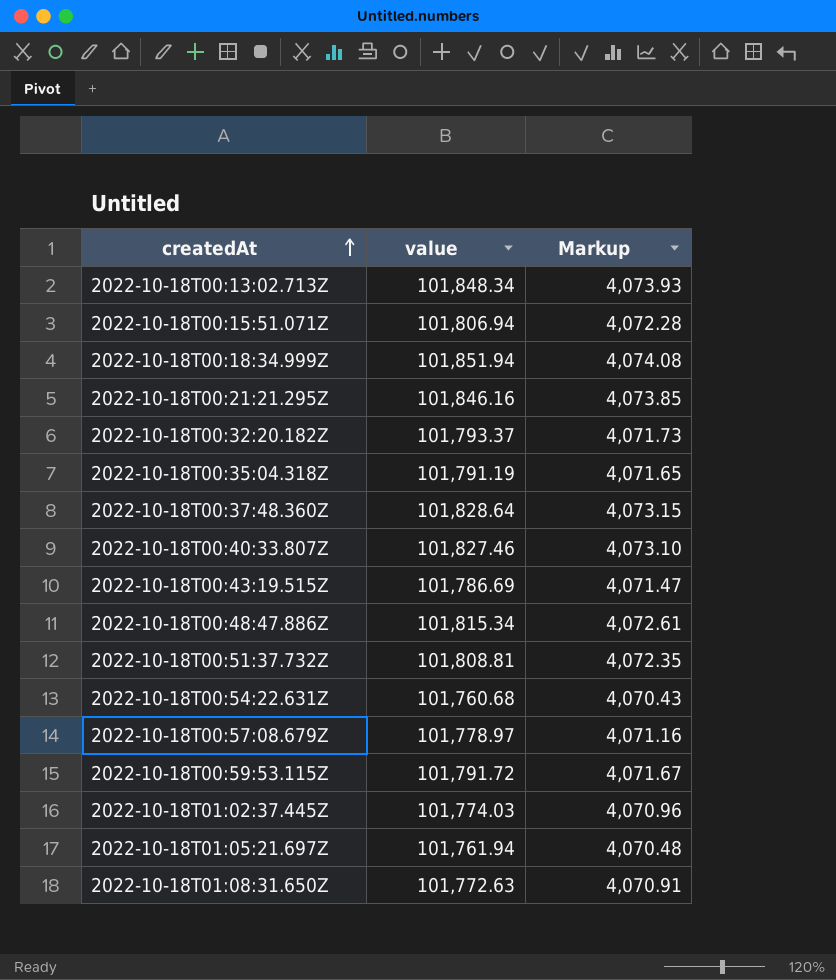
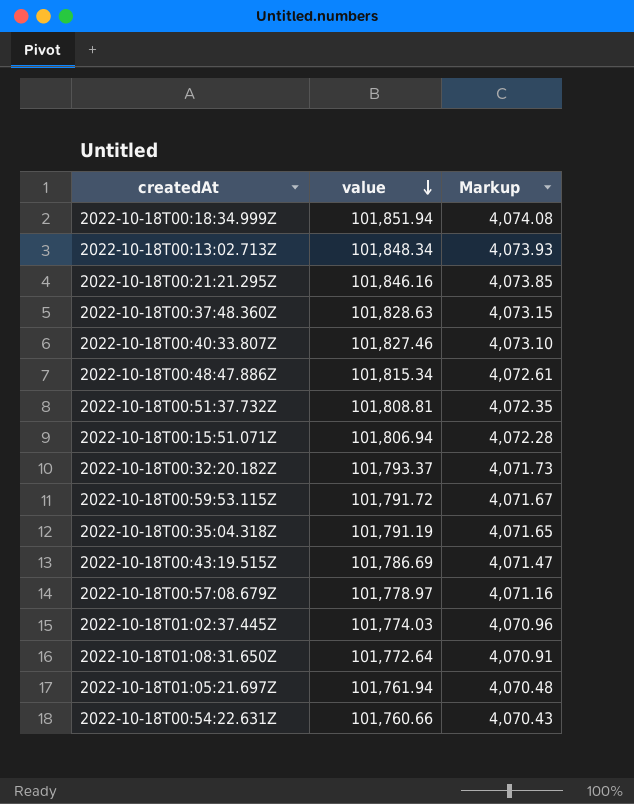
row order: createdAt ascending -> value descending
2022-10-18T00:37:48.360Z | value: 101,828.64 -> 101,828.63
2022-10-18T01:08:31.650Z | value: 101,772.63 -> 101,772.64
2022-10-18T00:54:22.631Z | value: 101,760.68 -> 101,760.66

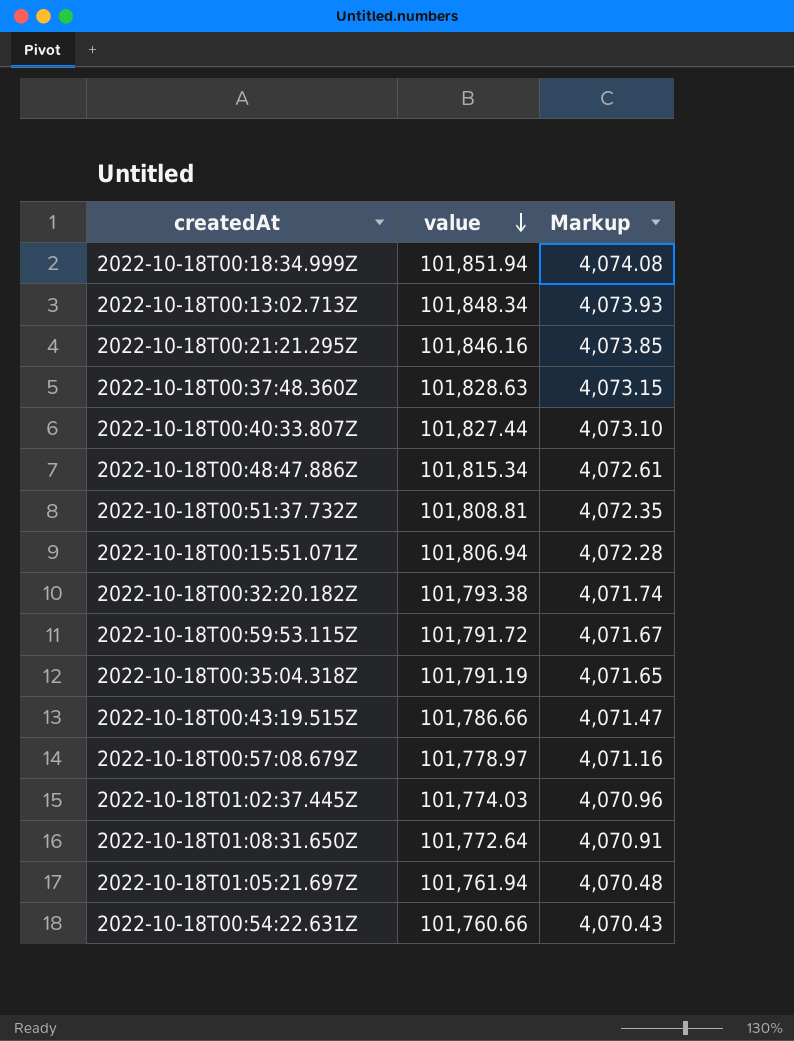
2022-10-18T00:40:33.807Z | value: 101,827.46 -> 101,827.44
2022-10-18T00:32:20.182Z | value: 101,793.37 -> 101,793.38
2022-10-18T00:32:20.182Z | Markup: 4,071.73 -> 4,071.74
2022-10-18T00:43:19.515Z | value: 101,786.69 -> 101,786.66

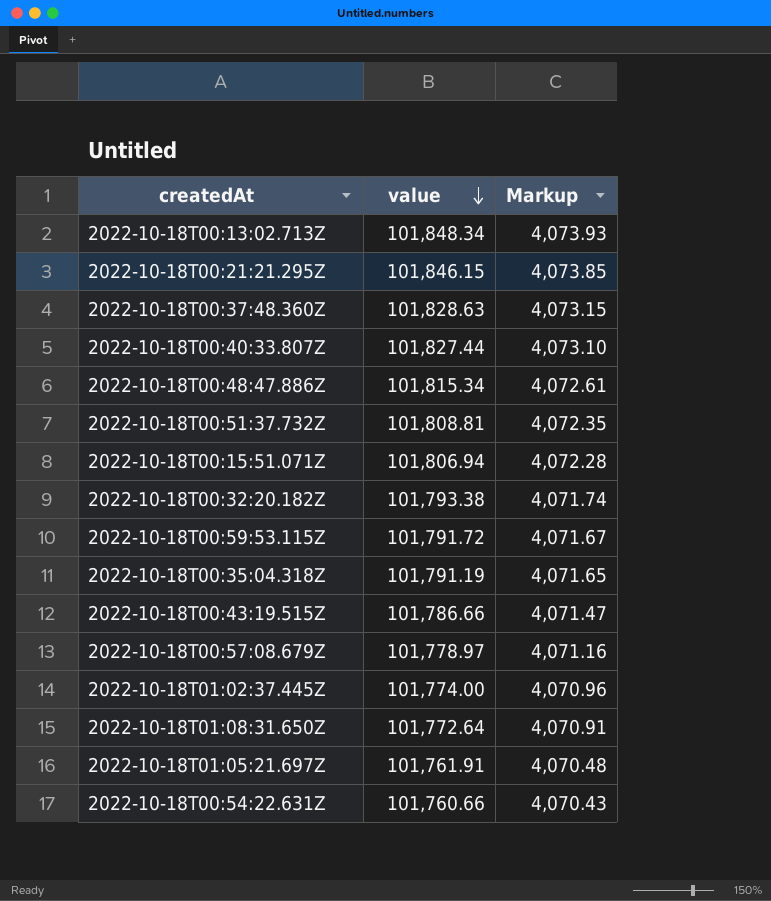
row 2022-10-18T00:18:34.999Z: 101,851.94 | 4,074.08 -> none
2022-10-18T00:21:21.295Z | value: 101,846.16 -> 101,846.15
2022-10-18T01:02:37.445Z | value: 101,774.03 -> 101,774.00
2022-10-18T01:05:21.697Z | value: 101,761.94 -> 101,761.91

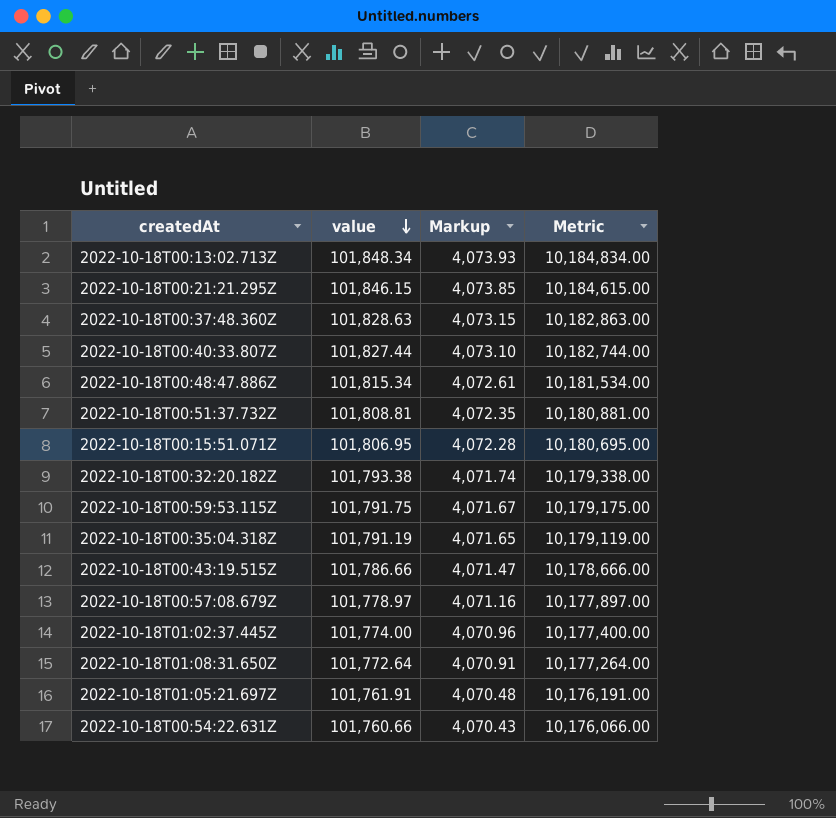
column Metric | formula: none -> [value] * 100
2022-10-18T00:15:51.071Z | value: 101,806.94 -> 101,806.95
2022-10-18T00:59:53.115Z | value: 101,791.72 -> 101,791.75

